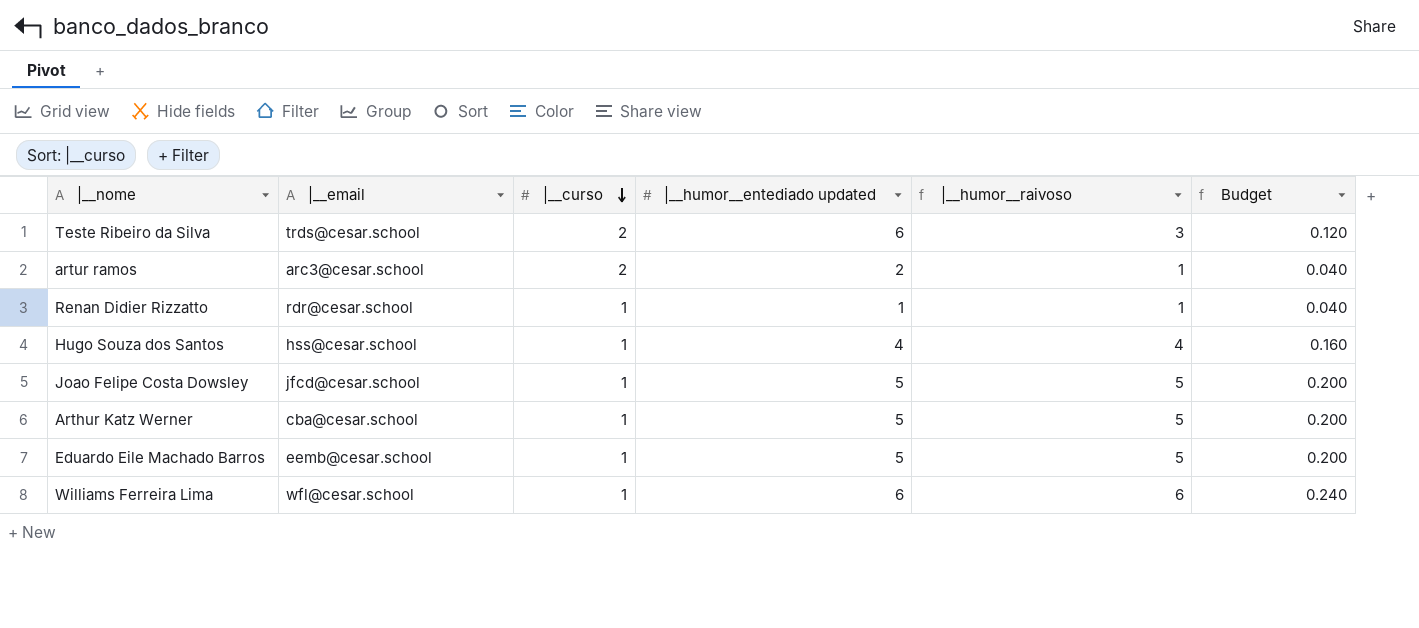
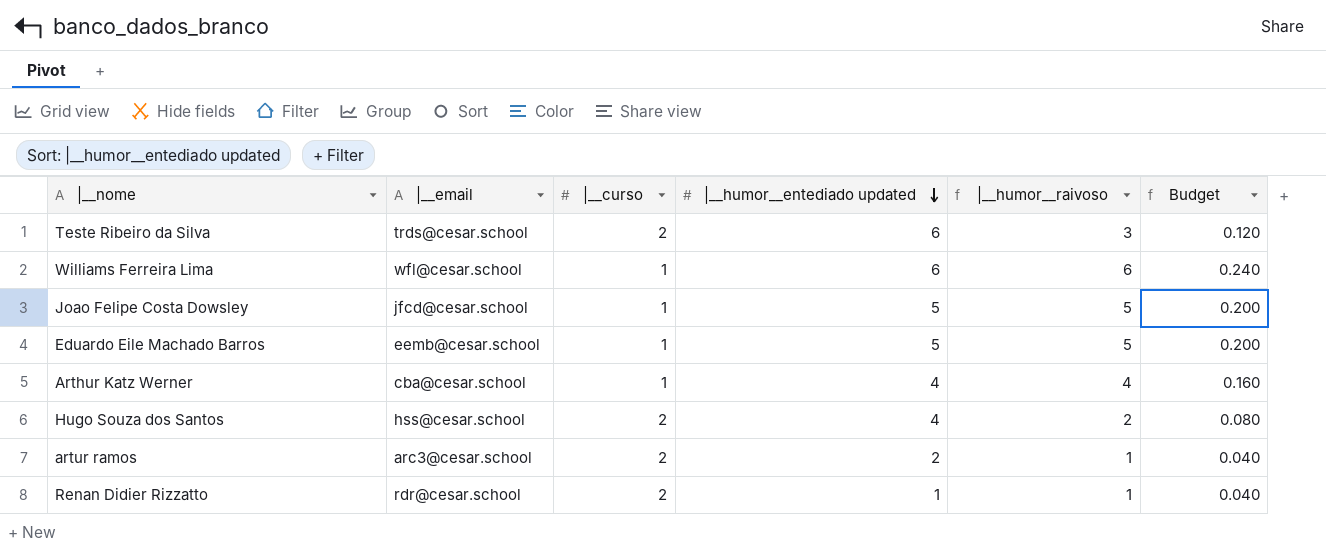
row order: |__curso descending -> |__humor__entediado updated descending
Arthur Katz Werner | |__humor__entediado updated: 5 -> 4
Arthur Katz Werner | |__humor__raivoso: 5 -> 4
Arthur Katz Werner | Budget: 0.200 -> 0.160
Hugo Souza dos Santos | |__curso: 1 -> 2
Hugo Souza dos Santos | |__humor__raivoso: 4 -> 2
Hugo Souza dos Santos | Budget: 0.160 -> 0.080
Renan Didier Rizzatto | |__curso: 1 -> 2

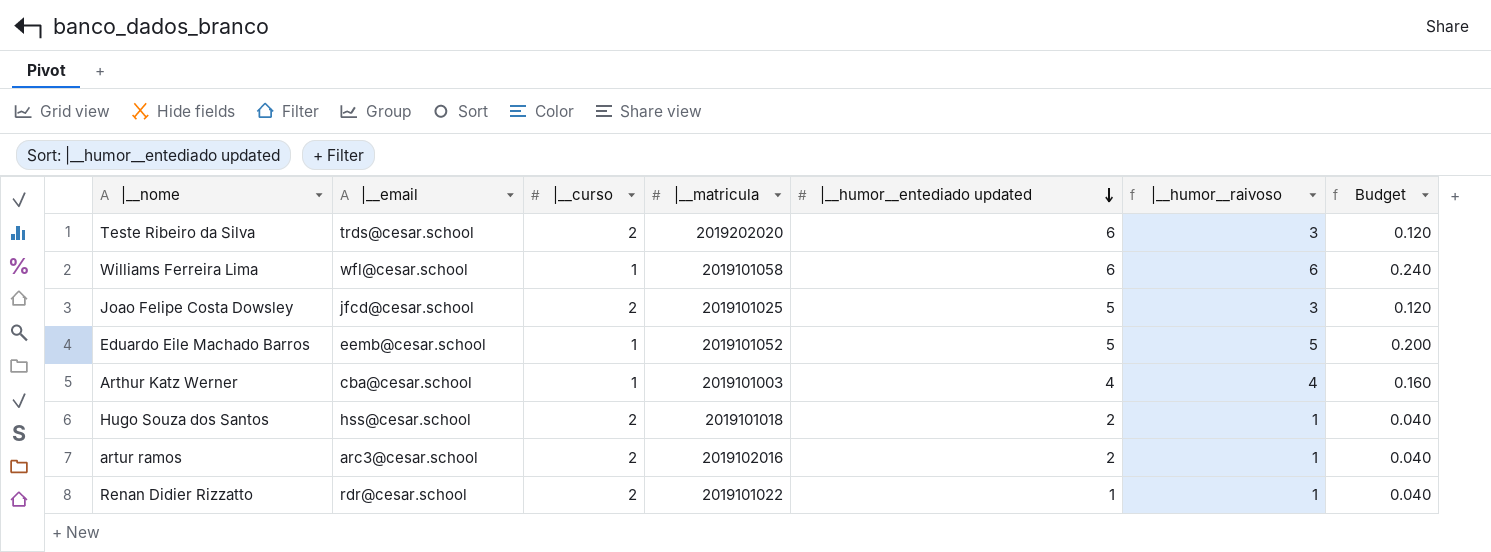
column |__matricula | position: none -> 4
Joao Felipe Costa Dowsley | |__curso: 1 -> 2
Joao Felipe Costa Dowsley | |__humor__raivoso: 5 -> 3
Joao Felipe Costa Dowsley | Budget: 0.200 -> 0.120
Hugo Souza dos Santos | |__humor__entediado updated: 4 -> 2
Hugo Souza dos Santos | |__humor__raivoso: 2 -> 1
Hugo Souza dos Santos | Budget: 0.080 -> 0.040

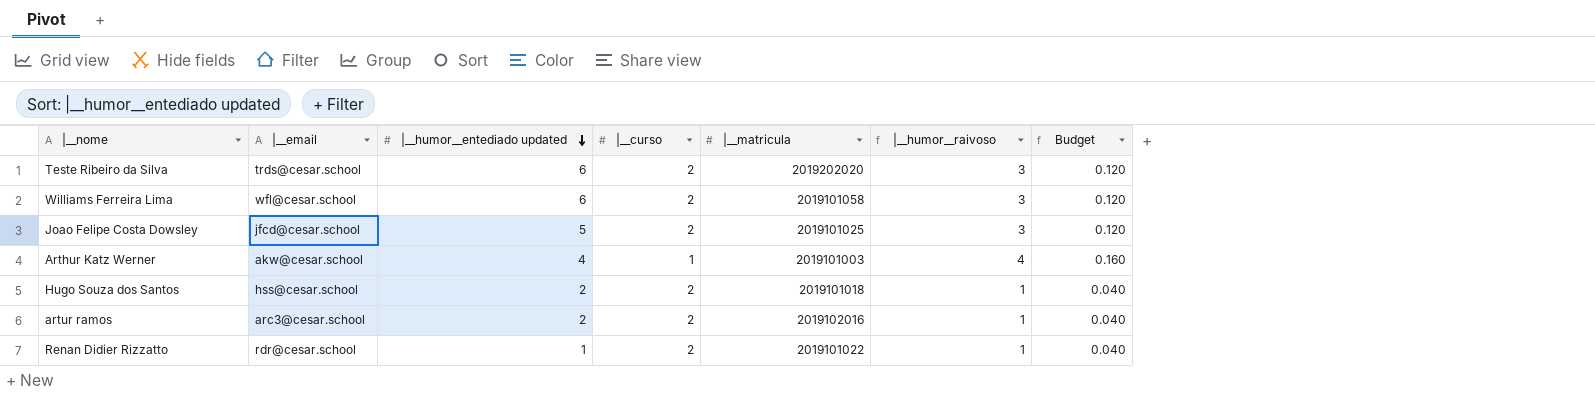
column |__humor__entediado updated | position: 5 -> 3
row Eduardo Eile Machado Barros: eemb@cesar.school | 1 | 2019101052 | 5 | 5 | 0.200 -> none
Williams Ferreira Lima | |__curso: 1 -> 2
Williams Ferreira Lima | |__humor__raivoso: 6 -> 3
Williams Ferreira Lima | Budget: 0.240 -> 0.120
Arthur Katz Werner | |__email: cba@cesar.school -> akw@cesar.school

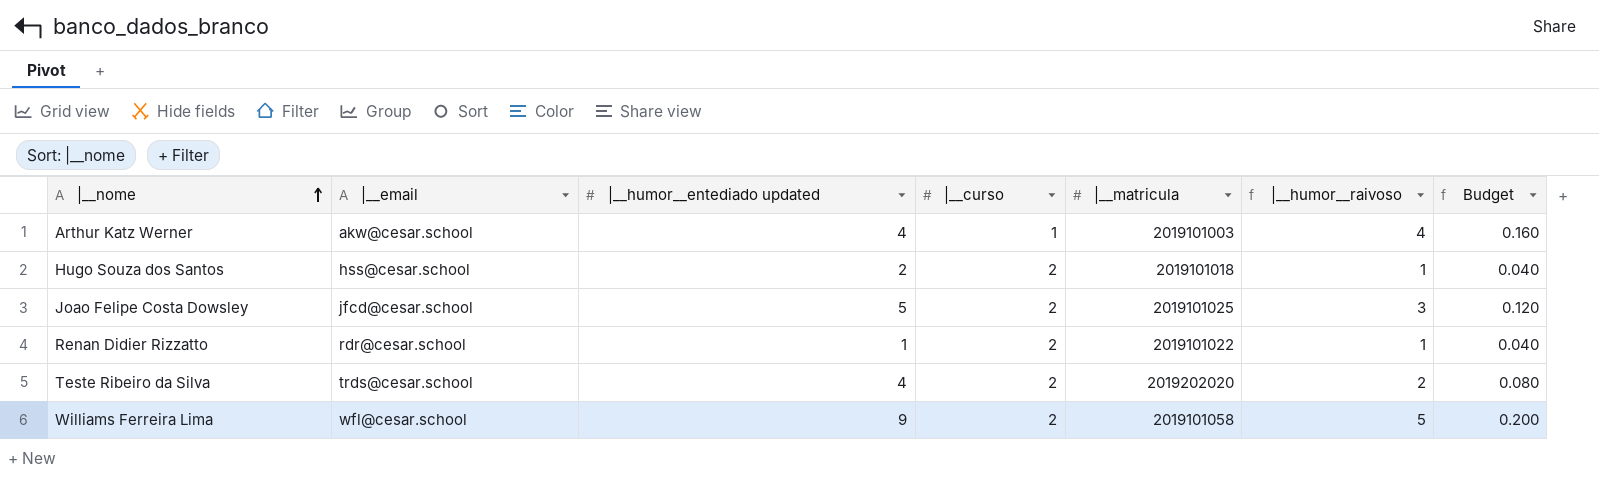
row order: |__humor__entediado updated descending -> |__nome ascending
row artur ramos: arc3@cesar.school | 2 | 2 | 2019102016 | 1 | 0.040 -> none
Teste Ribeiro da Silva | |__humor__entediado updated: 6 -> 4
Teste Ribeiro da Silva | |__humor__raivoso: 3 -> 2
Teste Ribeiro da Silva | Budget: 0.120 -> 0.080
Williams Ferreira Lima | |__humor__entediado updated: 6 -> 9
Williams Ferreira Lima | |__humor__raivoso: 3 -> 5
Williams Ferreira Lima | Budget: 0.120 -> 0.200

